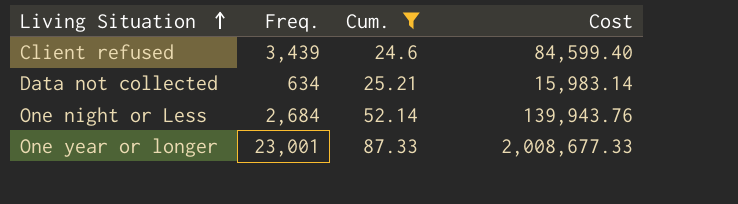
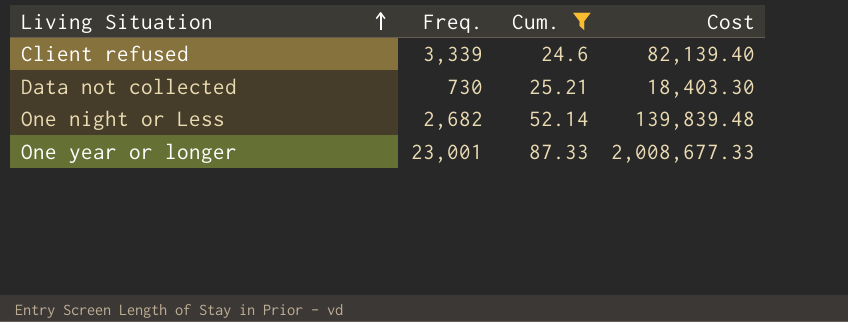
Client refused | Freq.: 3,439 -> 3,339
Client refused | Cost: 84,599.40 -> 82,139.40
Data not collected | Freq.: 634 -> 730
Data not collected | Cost: 15,983.14 -> 18,403.30
One night or Less | Freq.: 2,684 -> 2,682
One night or Less | Cost: 139,943.76 -> 139,839.48

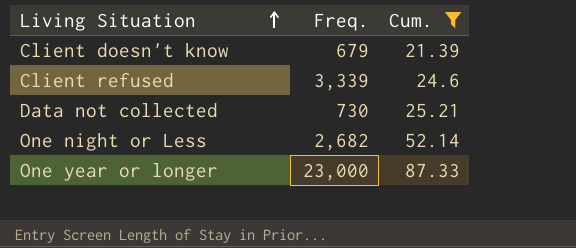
column Cost | formula: [Freq.] * [Cum.] -> none
row Client doesn't know: none -> 679 | 21.39
One year or longer | Freq.: 23,001 -> 23,000

